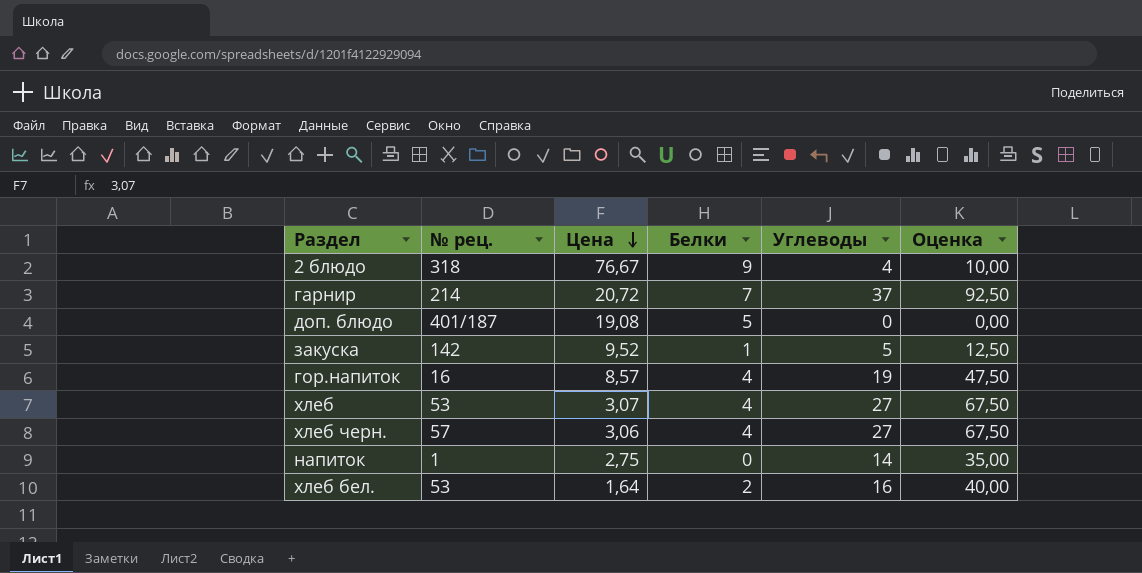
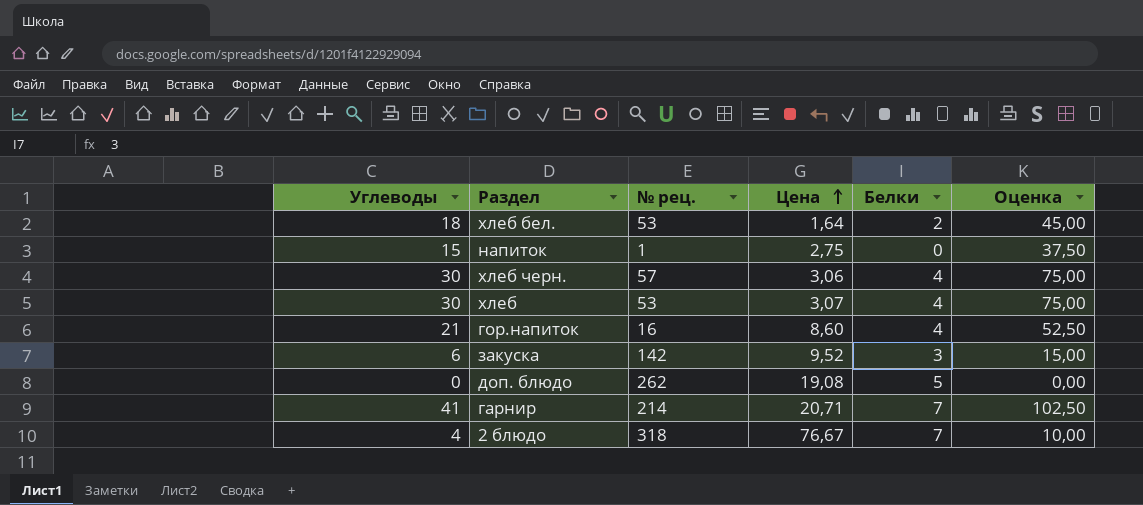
row order: Цена descending -> Цена ascending
column Углеводы | position: 5 -> 1
хлеб бел. | Углеводы: 16 -> 18
хлеб бел. | Оценка: 40,00 -> 45,00
напиток | Углеводы: 14 -> 15
напиток | Оценка: 35,00 -> 37,50
хлеб черн. | Углеводы: 27 -> 30
хлеб черн. | Оценка: 67,50 -> 75,00
хлеб | Углеводы: 27 -> 30
хлеб | Оценка: 67,50 -> 75,00
гор.напиток | Углеводы: 19 -> 21
гор.напиток | Цена: 8,57 -> 8,60
гор.напиток | Оценка: 47,50 -> 52,50
закуска | Углеводы: 5 -> 6
закуска | Белки: 1 -> 3
закуска | Оценка: 12,50 -> 15,00
доп. блюдо | № рец.: 401/187 -> 262
гарнир | Углеводы: 37 -> 41
гарнир | Цена: 20,72 -> 20,71
гарнир | Оценка: 92,50 -> 102,50
2 блюдо | Белки: 9 -> 7

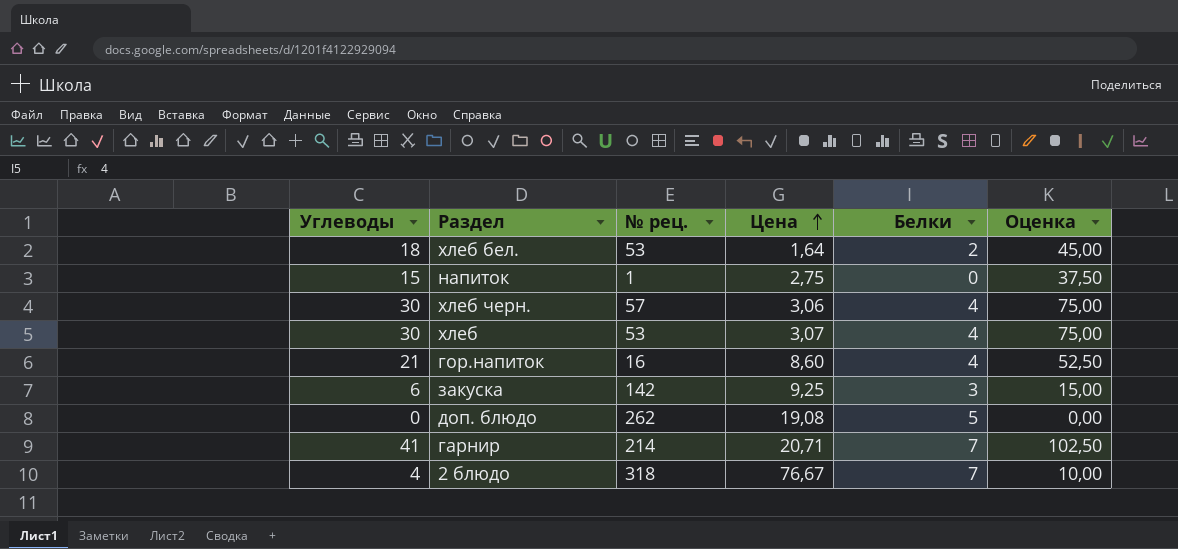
закуска | Цена: 9,52 -> 9,25

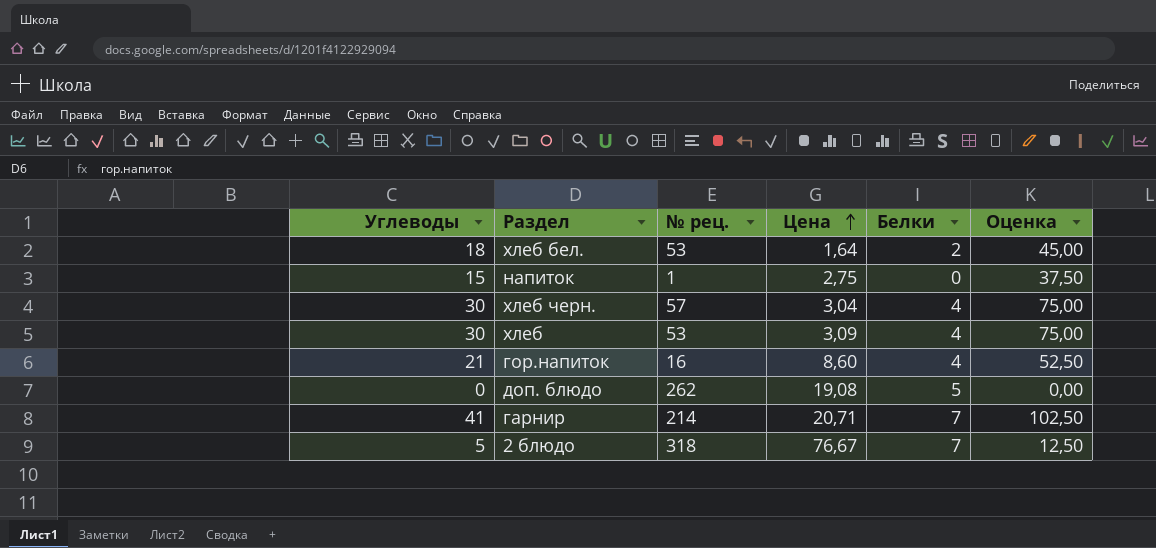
row закуска: 6 | 142 | 9,25 | 3 | 15,00 -> none
хлеб черн. | Цена: 3,06 -> 3,04
хлеб | Цена: 3,07 -> 3,09
2 блюдо | Углеводы: 4 -> 5
2 блюдо | Оценка: 10,00 -> 12,50

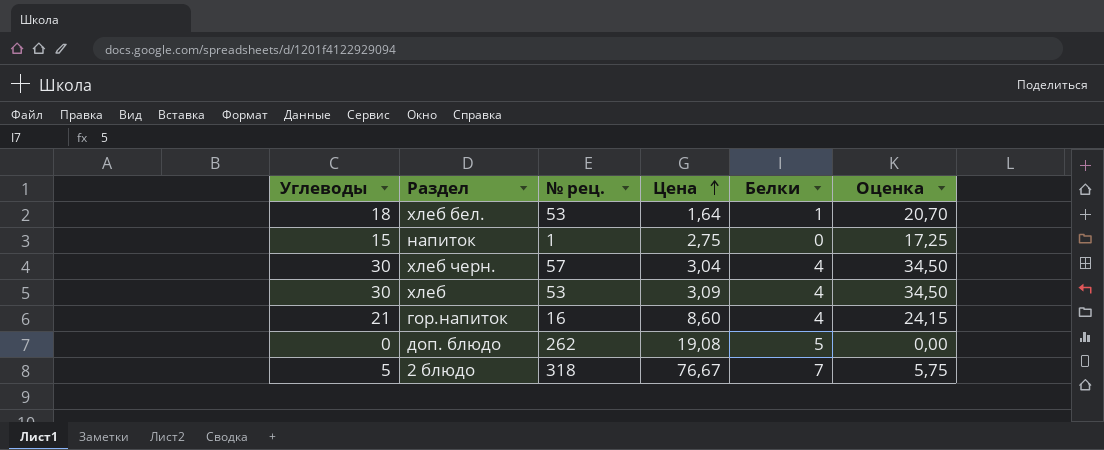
column Оценка | formula: [Углеводы] * 2,5 -> [Углеводы] * 1,15
row гарнир: 41 | 214 | 20,71 | 7 | 102,50 -> none
хлеб бел. | Белки: 2 -> 1

